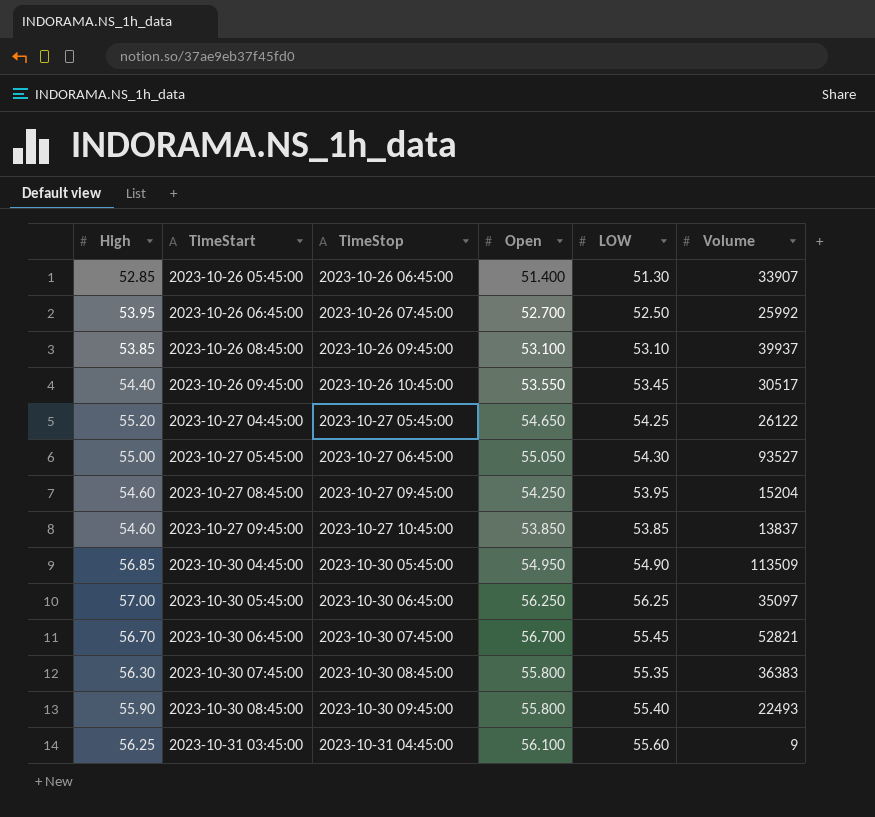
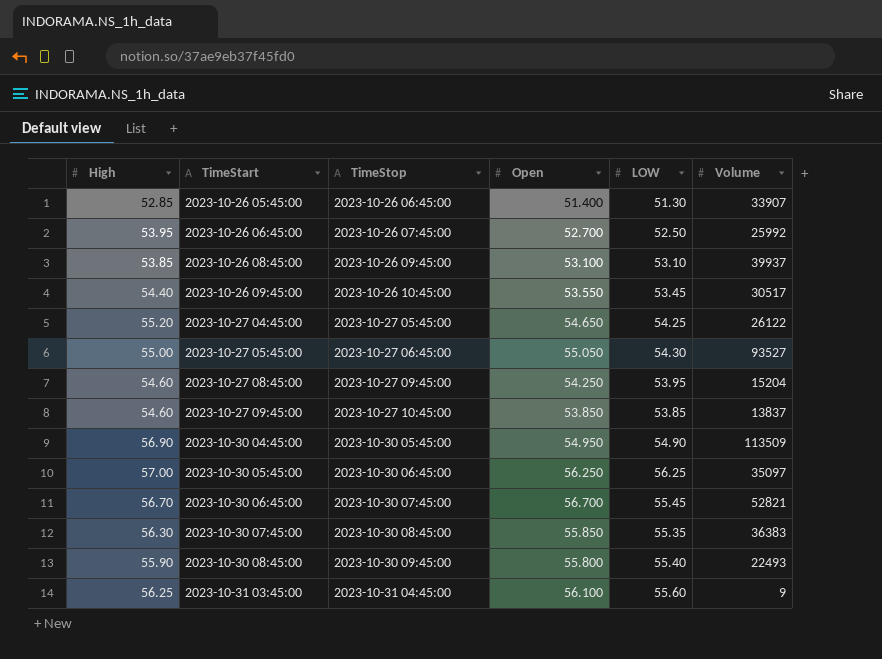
2023-10-30 04:45:00 | High: 56.85 -> 56.90
2023-10-30 07:45:00 | Open: 55.800 -> 55.850

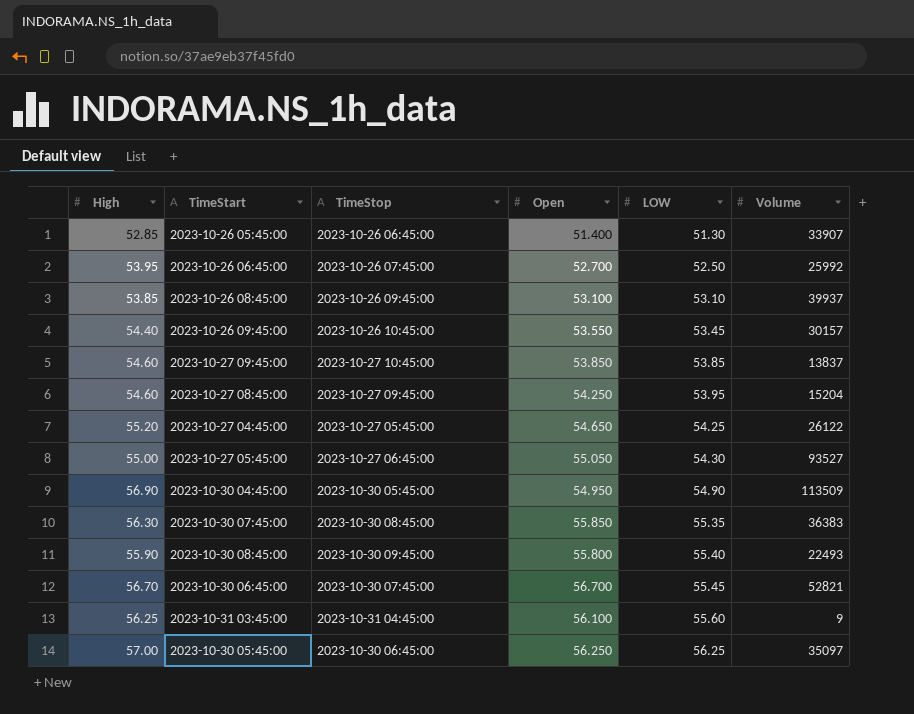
row order: TimeStart ascending -> LOW ascending
2023-10-26 09:45:00 | Volume: 30517 -> 30157

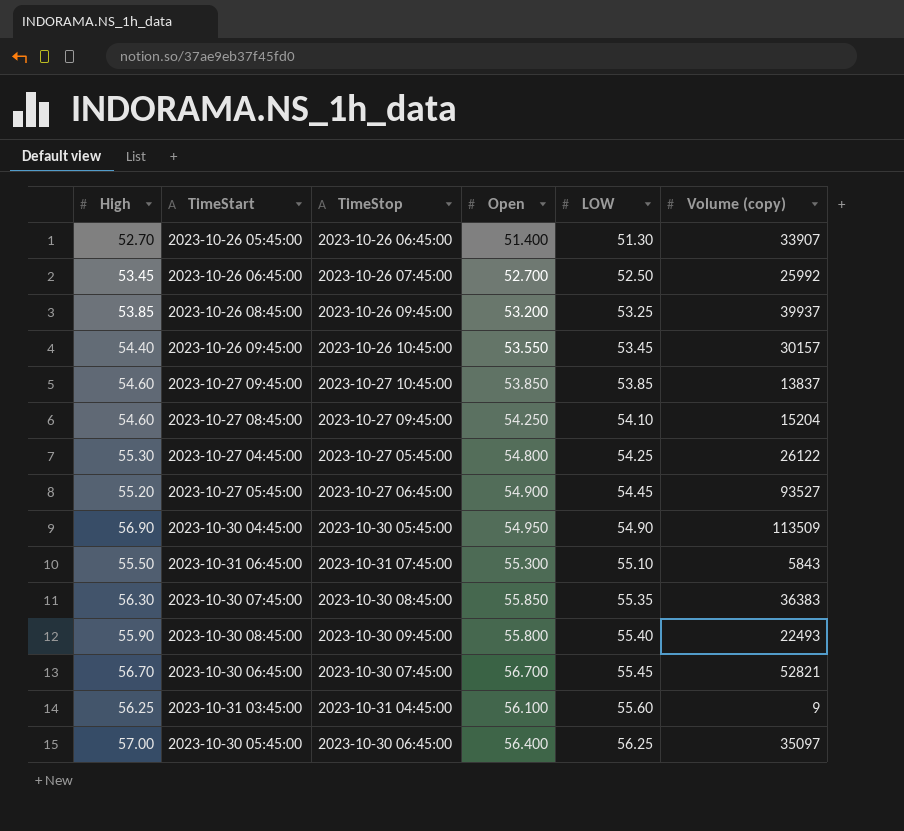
column name: Volume -> Volume (copy)
2023-10-26 05:45:00 | High: 52.85 -> 52.70
2023-10-26 06:45:00 | High: 53.95 -> 53.45
2023-10-26 08:45:00 | Open: 53.100 -> 53.200
2023-10-26 08:45:00 | LOW: 53.10 -> 53.25
2023-10-27 08:45:00 | LOW: 53.95 -> 54.10
2023-10-27 04:45:00 | High: 55.20 -> 55.30
2023-10-27 04:45:00 | Open: 54.650 -> 54.800
2023-10-27 05:45:00 | High: 55.00 -> 55.20
2023-10-27 05:45:00 | Open: 55.050 -> 54.900
2023-10-27 05:45:00 | LOW: 54.30 -> 54.45
row 2023-10-31 06:45:00: none -> 55.50 | 2023-10-31 07:45:00 | 55.300 | 55.10 | 5843
2023-10-30 05:45:00 | Open: 56.250 -> 56.400

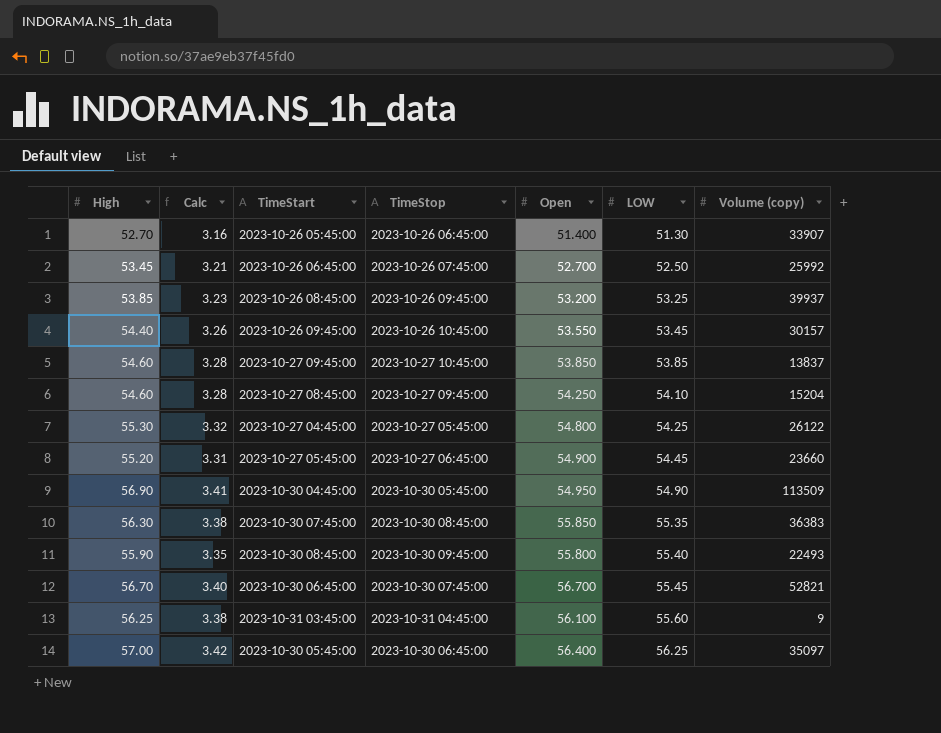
column Calc | formula: none -> [High] * 0.06
row 2023-10-31 06:45:00: 55.50 | 2023-10-31 07:45:00 | 55.300 | 55.10 | 5843 -> none
2023-10-27 05:45:00 | Volume (copy): 93527 -> 23660

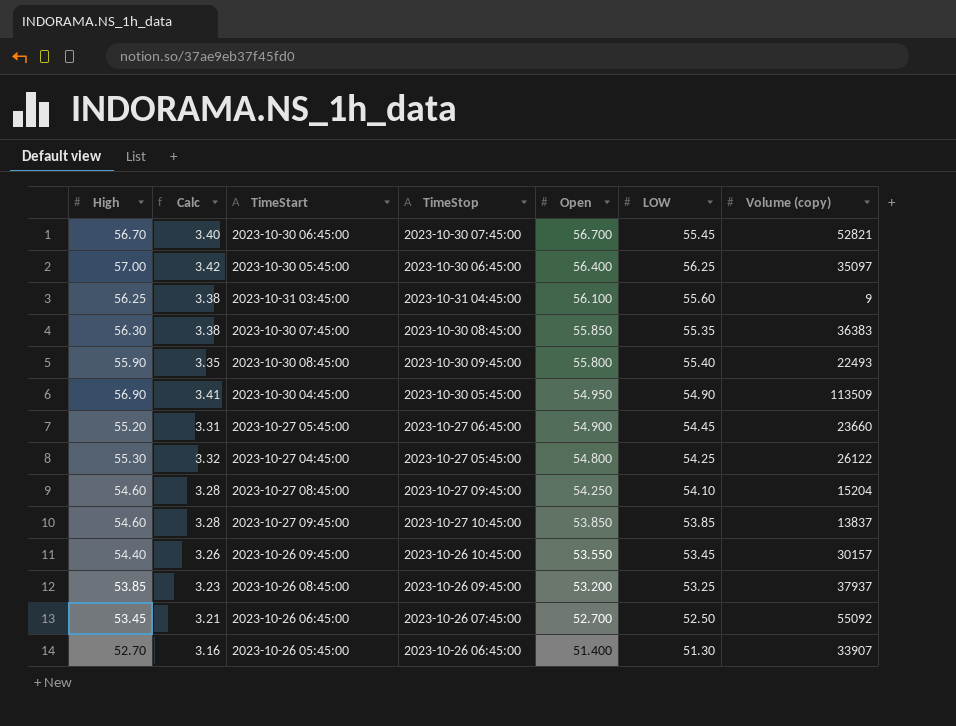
row order: LOW ascending -> Open descending
2023-10-26 08:45:00 | Volume (copy): 39937 -> 37937
2023-10-26 06:45:00 | Volume (copy): 25992 -> 55092

